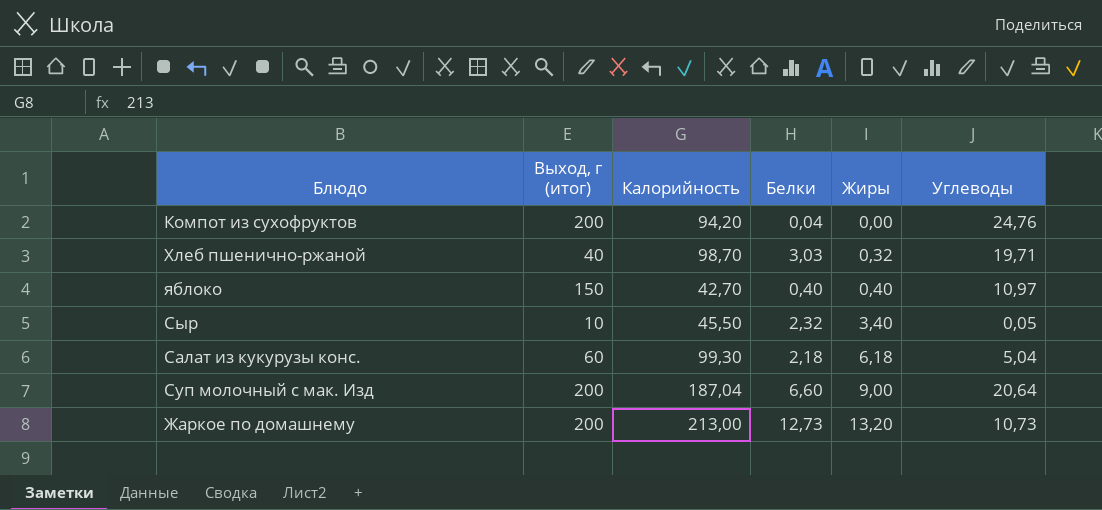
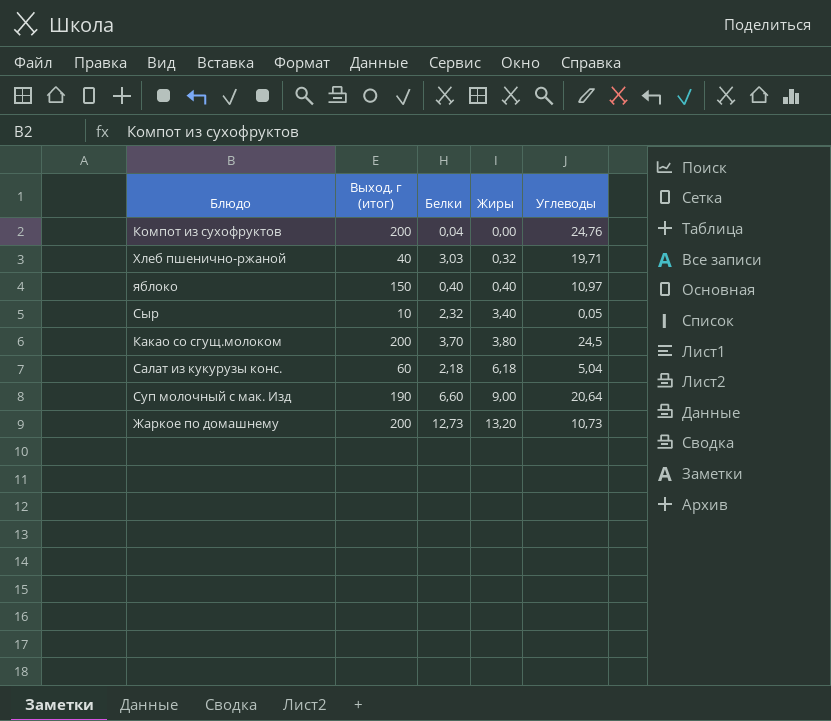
column Калорийность | position: 3 -> none
row Какао со сгущ.молоком: none -> 200 | 3,70 | 3,80 | 24,5
Суп молочный с мак. Изд | Выход, г (итог): 200 -> 190

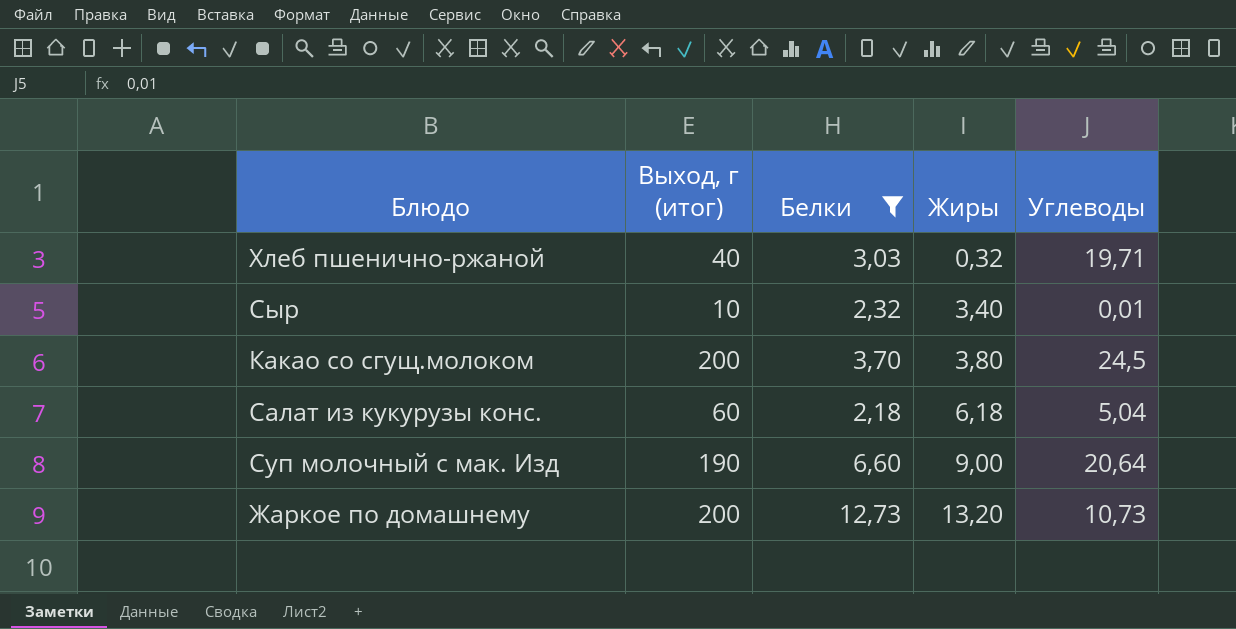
filter: none -> Белки >= 2,18
Сыр | Углеводы: 0,05 -> 0,01

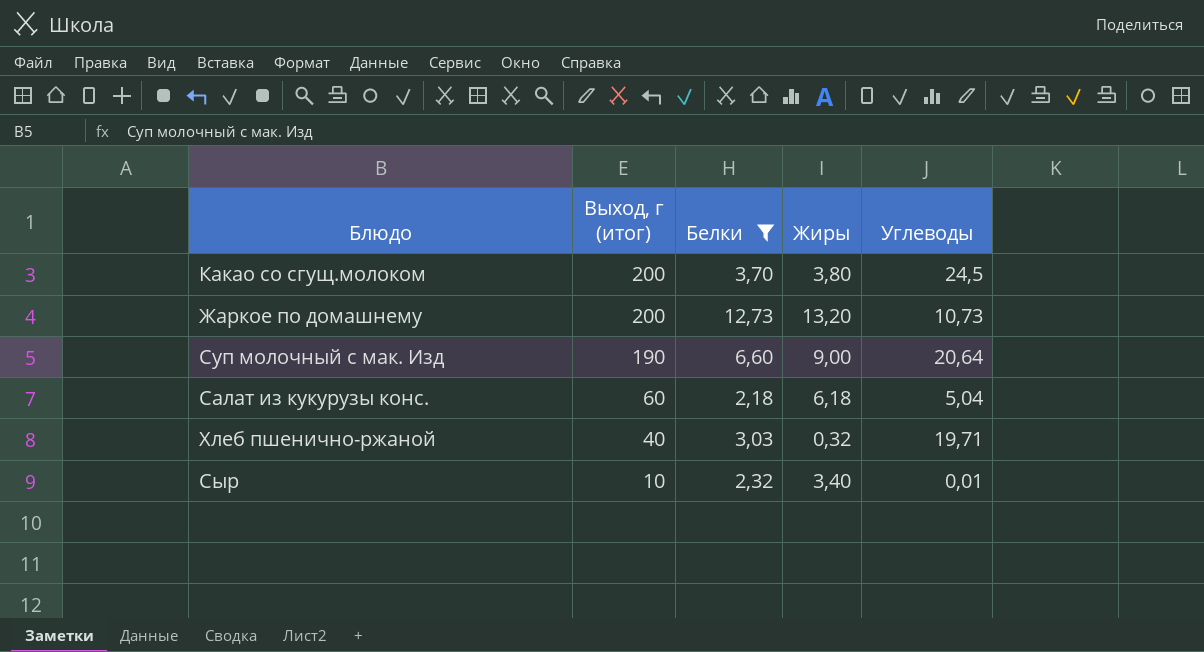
row order: Жиры ascending -> Выход, г (итог) descending

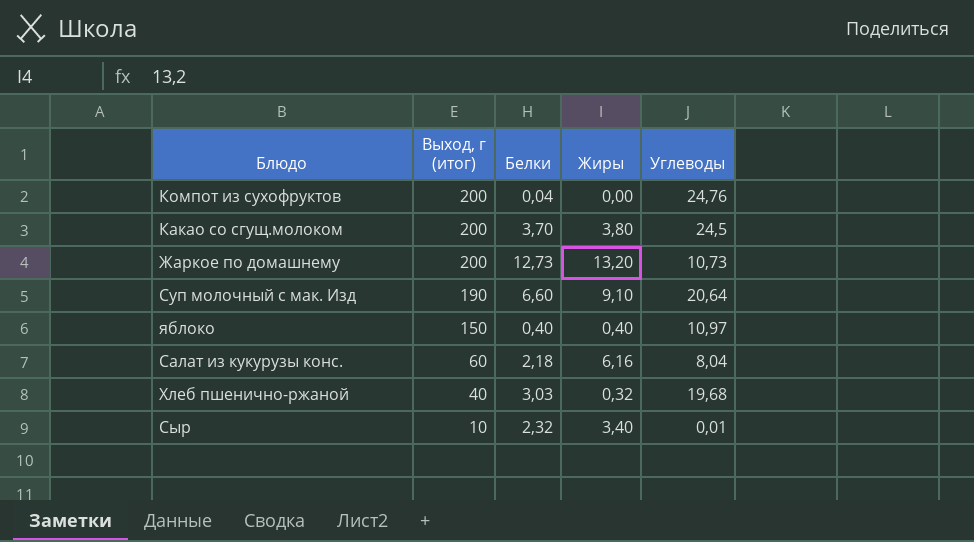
filter: Белки >= 2,18 -> none
Суп молочный с мак. Изд | Жиры: 9,00 -> 9,10
Салат из кукурузы конс. | Жиры: 6,18 -> 6,16
Салат из кукурузы конс. | Углеводы: 5,04 -> 8,04
Хлеб пшенично-ржаной | Углеводы: 19,71 -> 19,68

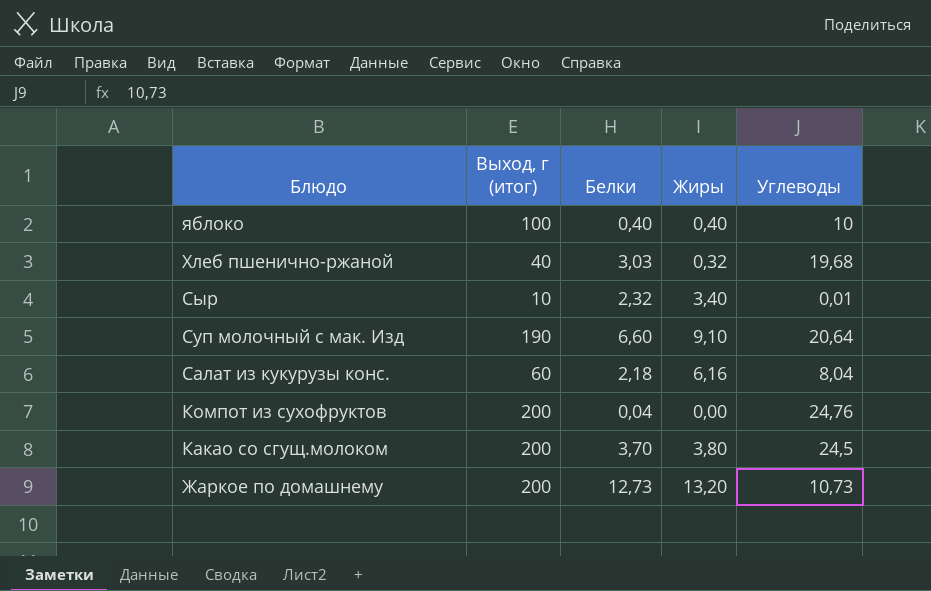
row order: Выход, г (итог) descending -> Блюдо descending
яблоко | Выход, г (итог): 150 -> 100
яблоко | Углеводы: 10,97 -> 10

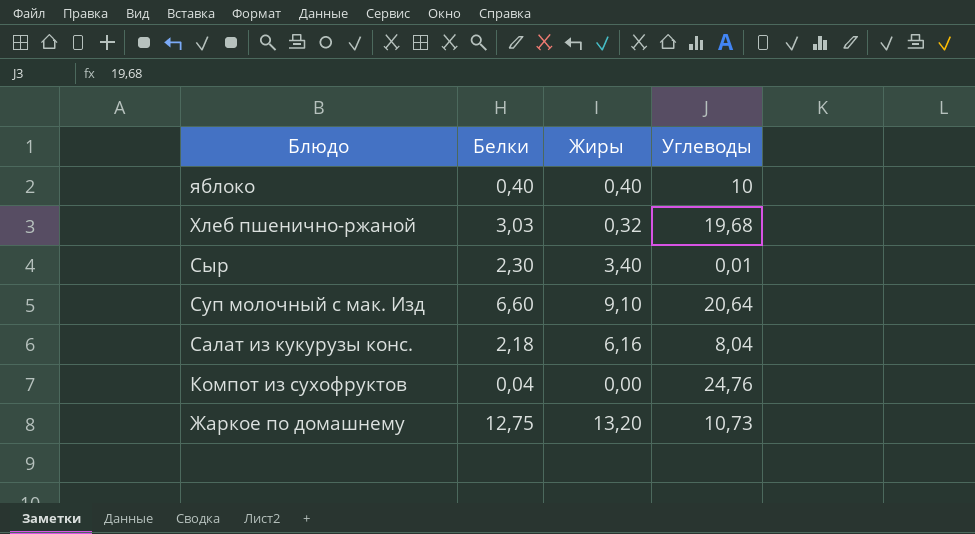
column Выход, г (итог) | position: 2 -> none
row Какао со сгущ.молоком: 200 | 3,70 | 3,80 | 24,5 -> none
Сыр | Белки: 2,32 -> 2,30
Жаркое по домашнему | Белки: 12,73 -> 12,75

